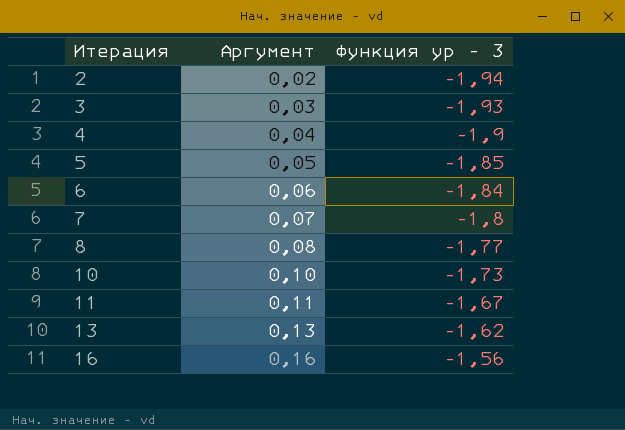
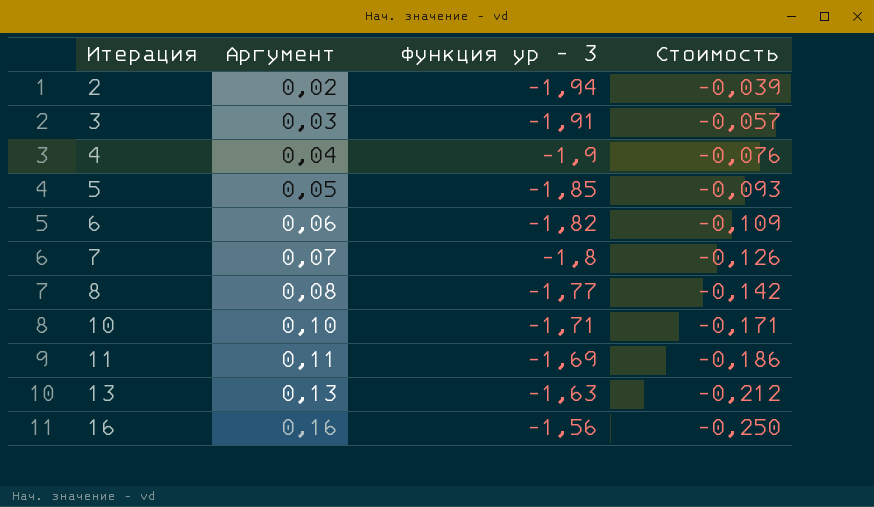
column Стоимость | formula: none -> [Аргумент] * [Функция ур - 3]
3 | Функция ур - 3: -1,93 -> -1,91
6 | Функция ур - 3: -1,84 -> -1,82
10 | Функция ур - 3: -1,73 -> -1,71
11 | Функция ур - 3: -1,67 -> -1,69
13 | Функция ур - 3: -1,62 -> -1,63

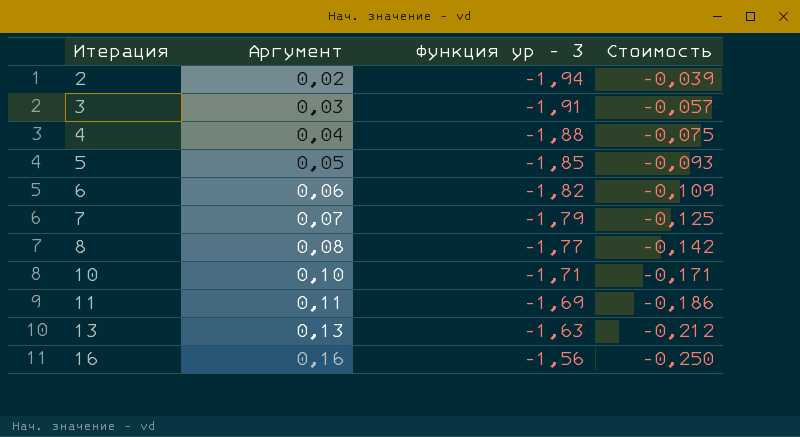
4 | Функция ур - 3: -1,9 -> -1,88
4 | Стоимость: -0,076 -> -0,075
7 | Функция ур - 3: -1,8 -> -1,79
7 | Стоимость: -0,126 -> -0,125

